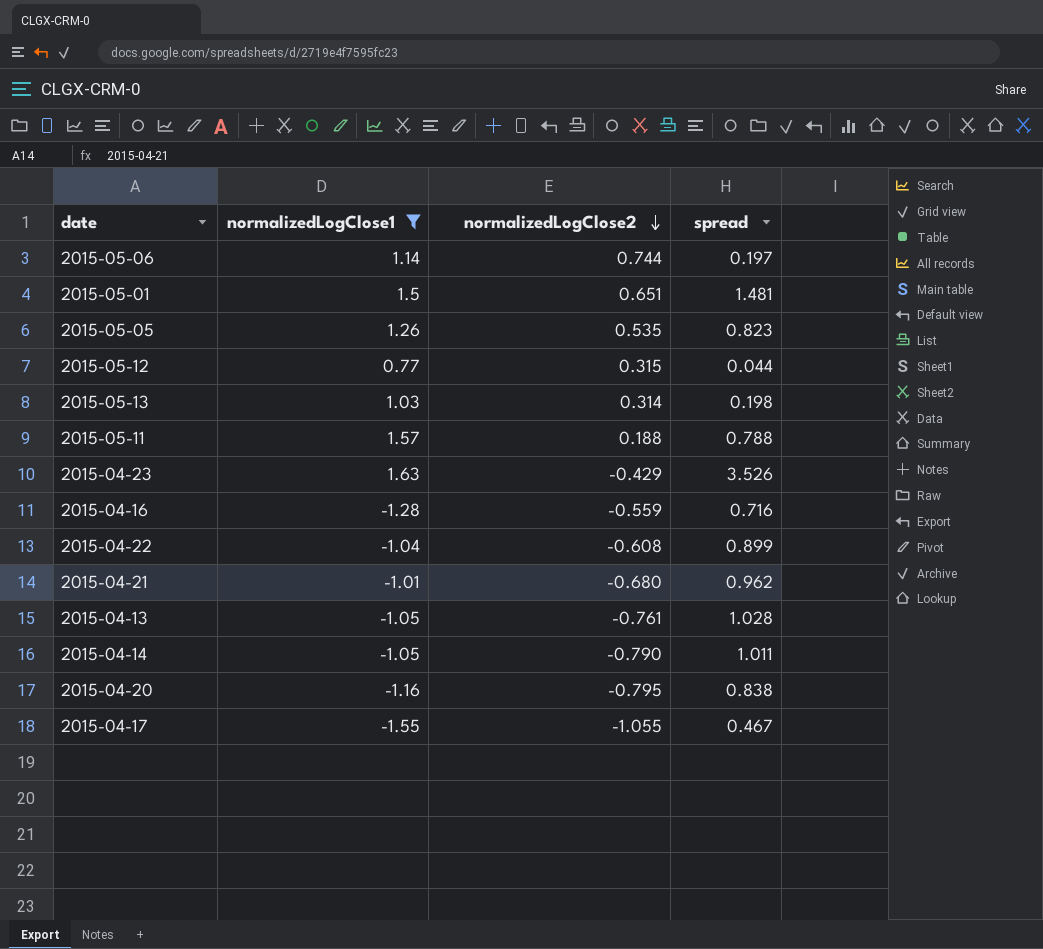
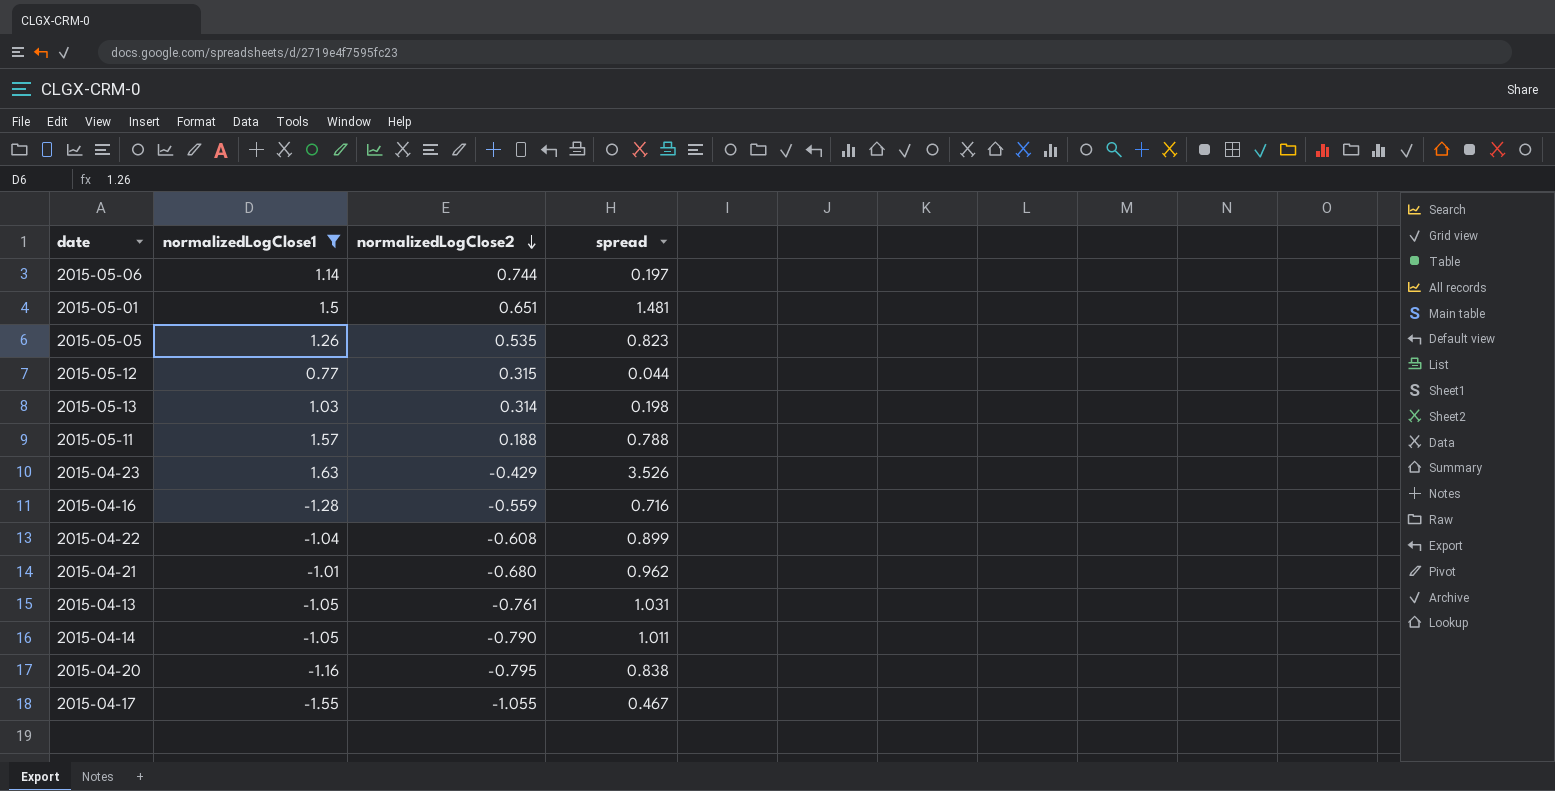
2015-04-13 | spread: 1.028 -> 1.031

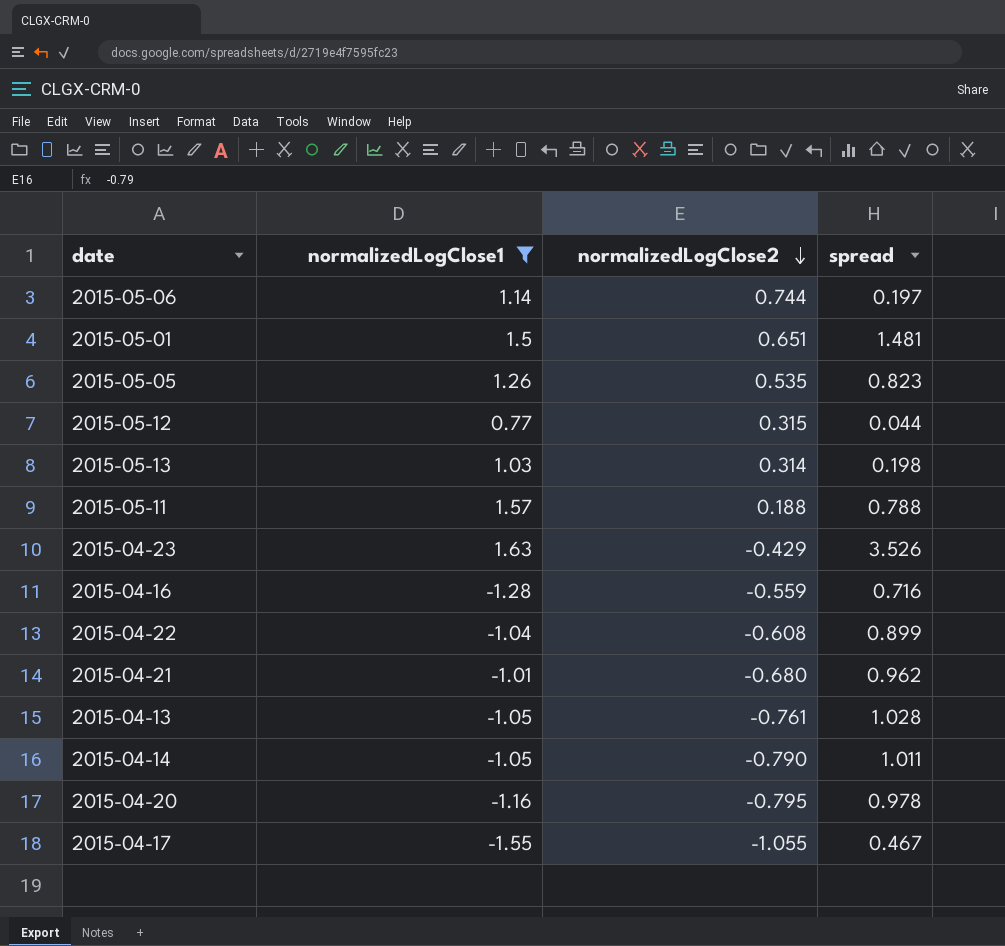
2015-04-13 | spread: 1.031 -> 1.028
2015-04-20 | spread: 0.838 -> 0.978

